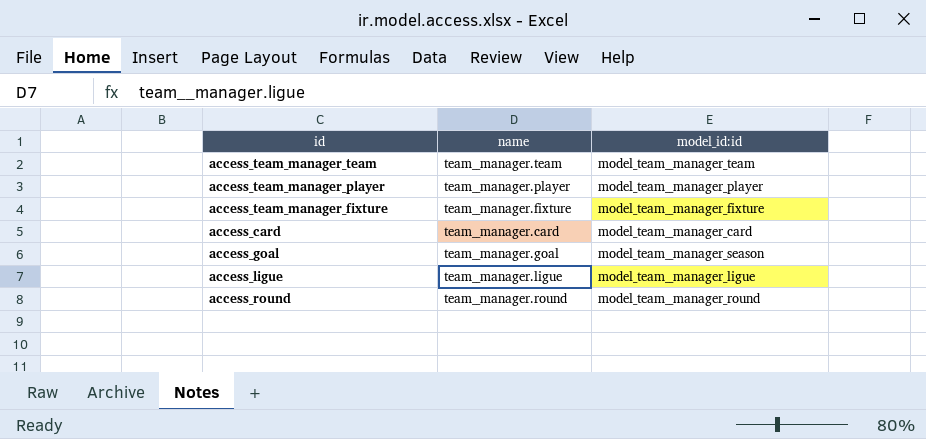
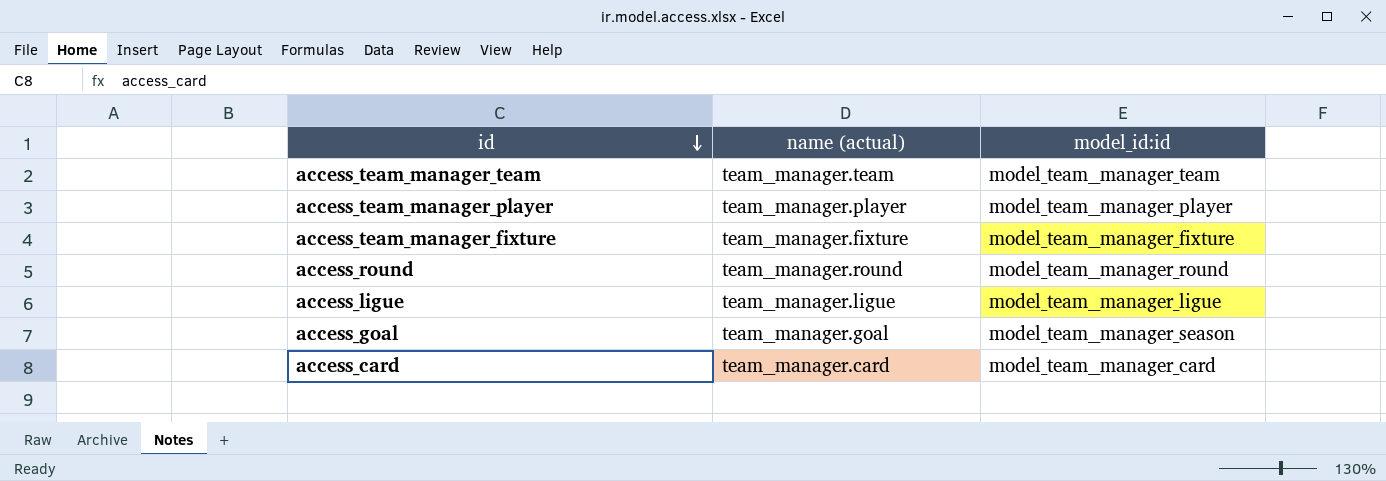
row order: none -> id descending
column name: name -> name (actual)

